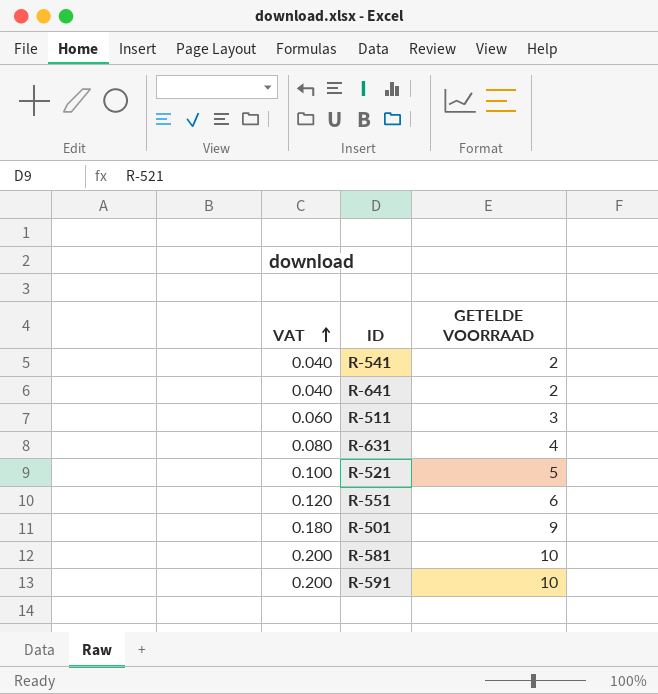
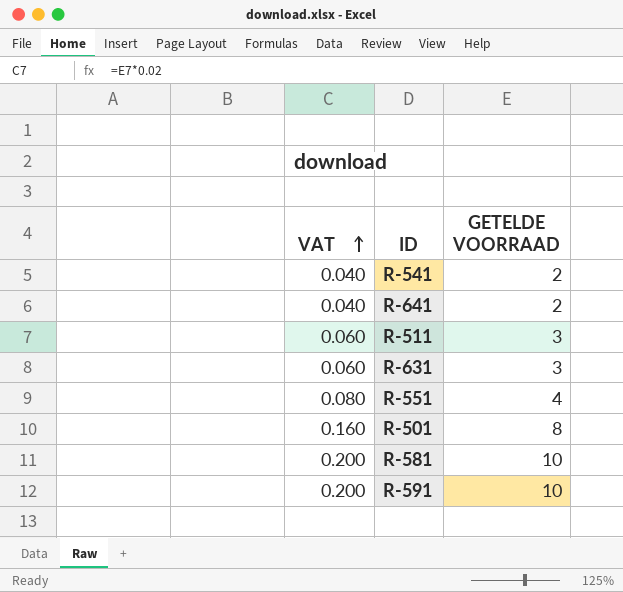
row R-521: 0.100 | 5 -> none
R-631 | VAT: 0.080 -> 0.060
R-631 | GETELDE VOORRAAD: 4 -> 3
R-551 | VAT: 0.120 -> 0.080
R-551 | GETELDE VOORRAAD: 6 -> 4
R-501 | VAT: 0.180 -> 0.160
R-501 | GETELDE VOORRAAD: 9 -> 8

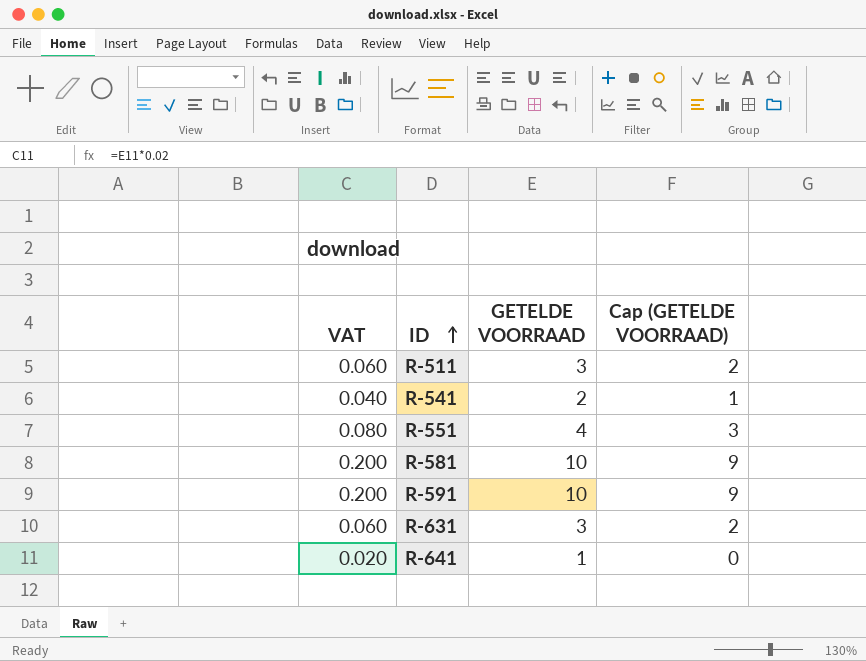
row order: VAT ascending -> ID ascending
column Cap (GETELDE VOORRAAD) | formula: none -> [GETELDE VOORRAAD] - 1
row R-501: 0.160 | 8 -> none
R-641 | VAT: 0.040 -> 0.020
R-641 | GETELDE VOORRAAD: 2 -> 1

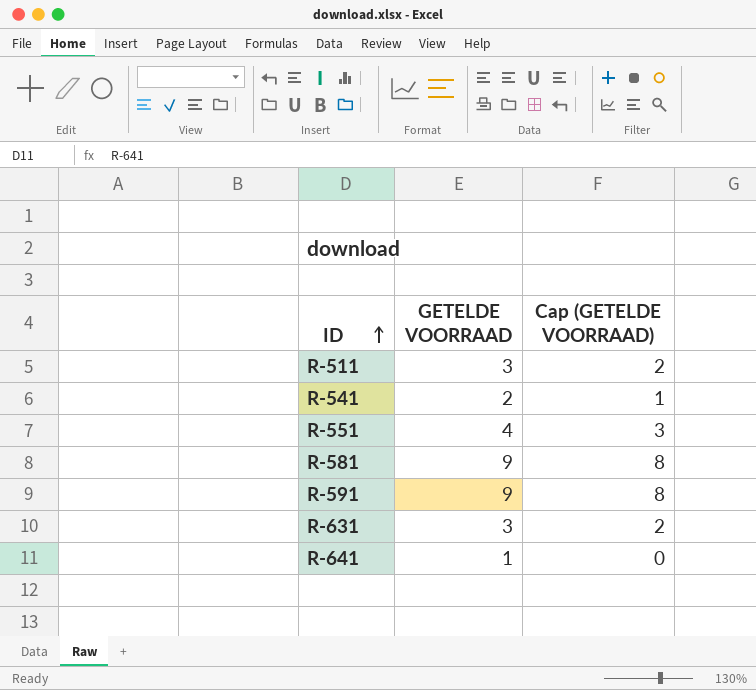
column VAT | formula: [GETELDE VOORRAAD] * 0.02 -> none
R-581 | GETELDE VOORRAAD: 10 -> 9
R-581 | Cap (GETELDE VOORRAAD): 9 -> 8
R-591 | GETELDE VOORRAAD: 10 -> 9
R-591 | Cap (GETELDE VOORRAAD): 9 -> 8

